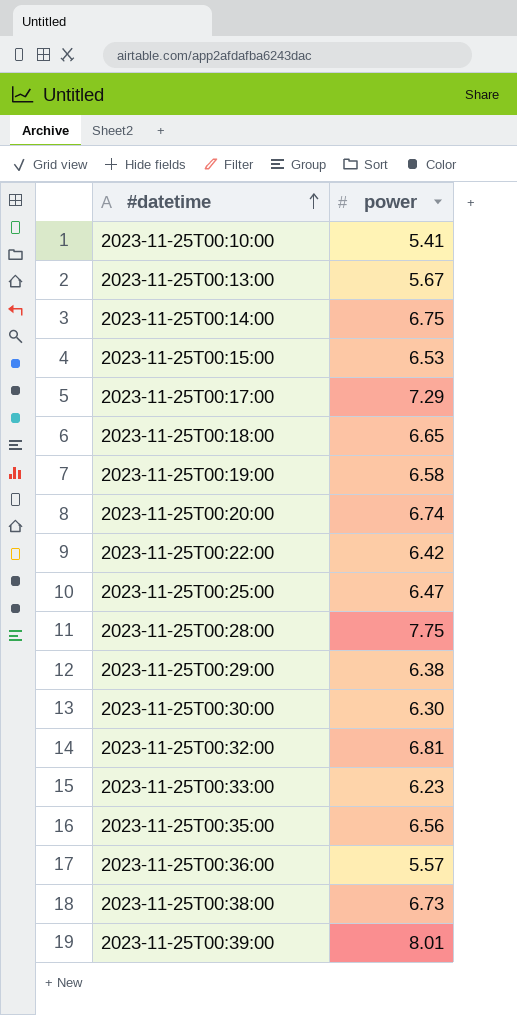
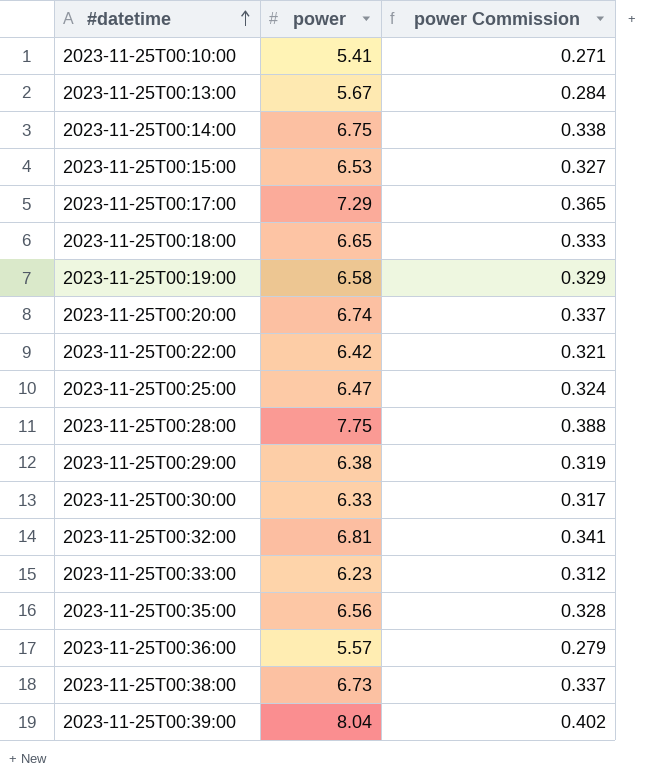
column power Commission | formula: none -> [power] * 0.05
2023-11-25T00:30:00 | power: 6.30 -> 6.33
2023-11-25T00:39:00 | power: 8.01 -> 8.04

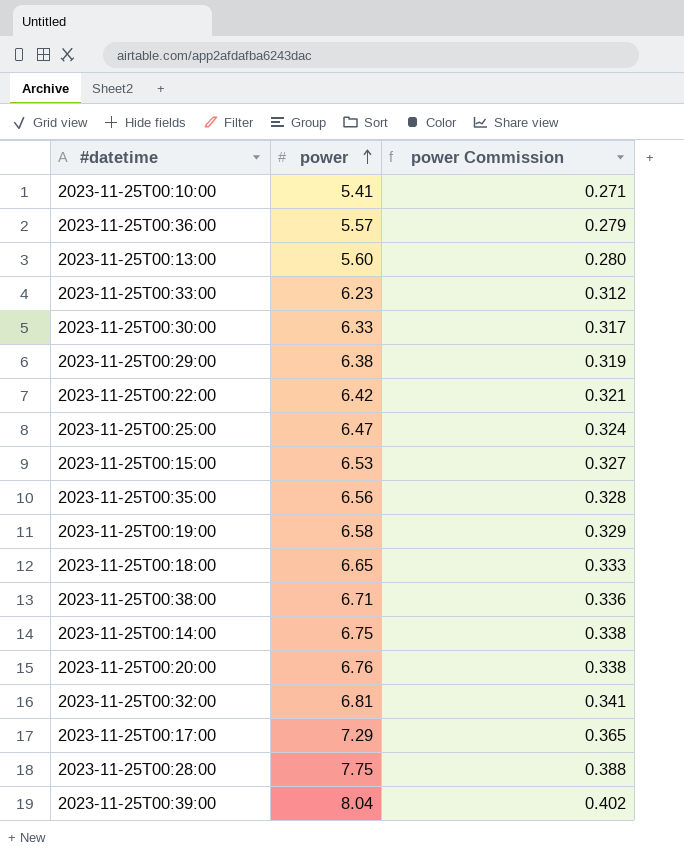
row order: #datetime ascending -> power ascending
2023-11-25T00:13:00 | power: 5.67 -> 5.60
2023-11-25T00:13:00 | power Commission: 0.284 -> 0.280
2023-11-25T00:38:00 | power: 6.73 -> 6.71
2023-11-25T00:38:00 | power Commission: 0.337 -> 0.336
2023-11-25T00:20:00 | power: 6.74 -> 6.76
2023-11-25T00:20:00 | power Commission: 0.337 -> 0.338

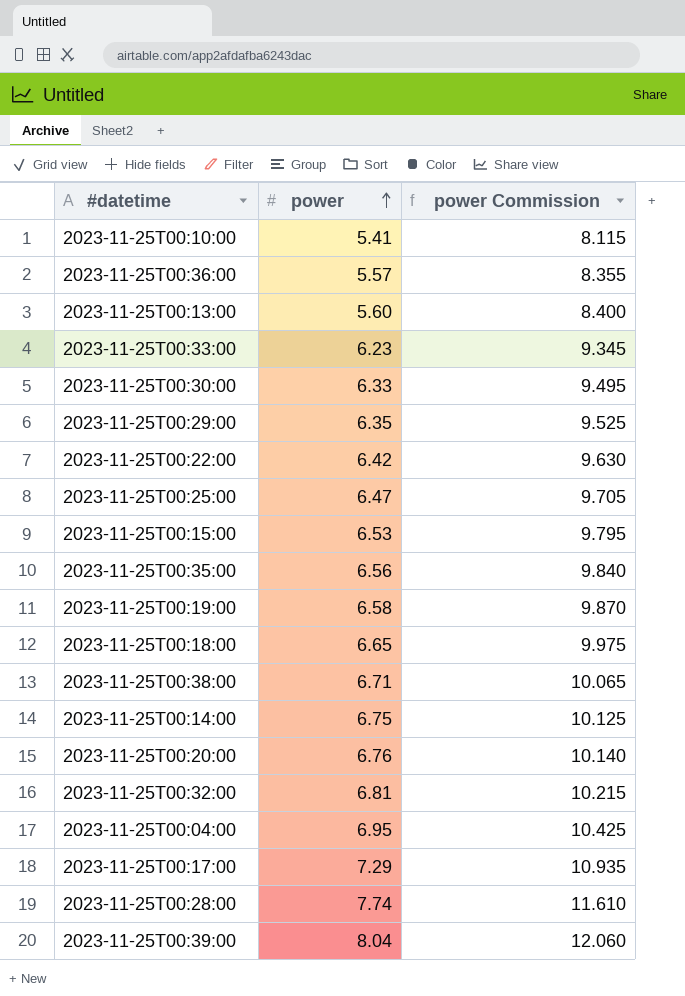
column power Commission | formula: [power] * 0.05 -> [power] * 1.5
2023-11-25T00:29:00 | power: 6.38 -> 6.35
row 2023-11-25T00:04:00: none -> 6.95 | 10.425
2023-11-25T00:28:00 | power: 7.75 -> 7.74

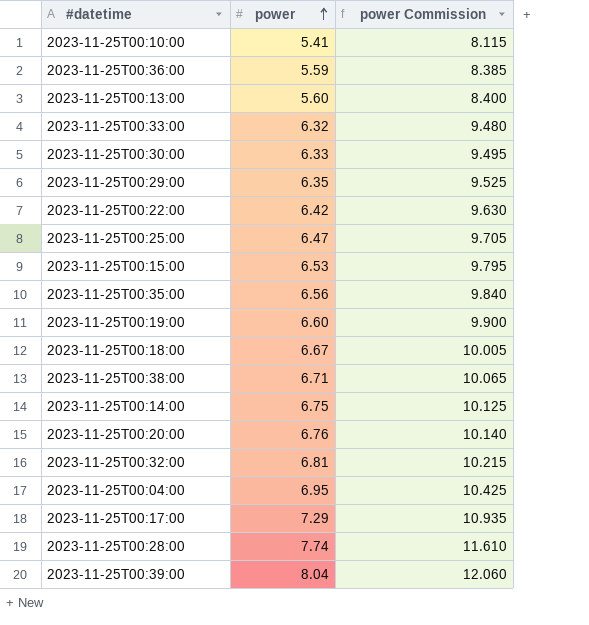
2023-11-25T00:36:00 | power: 5.57 -> 5.59
2023-11-25T00:36:00 | power Commission: 8.355 -> 8.385
2023-11-25T00:33:00 | power: 6.23 -> 6.32
2023-11-25T00:33:00 | power Commission: 9.345 -> 9.480
2023-11-25T00:19:00 | power: 6.58 -> 6.60
2023-11-25T00:19:00 | power Commission: 9.870 -> 9.900
2023-11-25T00:18:00 | power: 6.65 -> 6.67
2023-11-25T00:18:00 | power Commission: 9.975 -> 10.005

